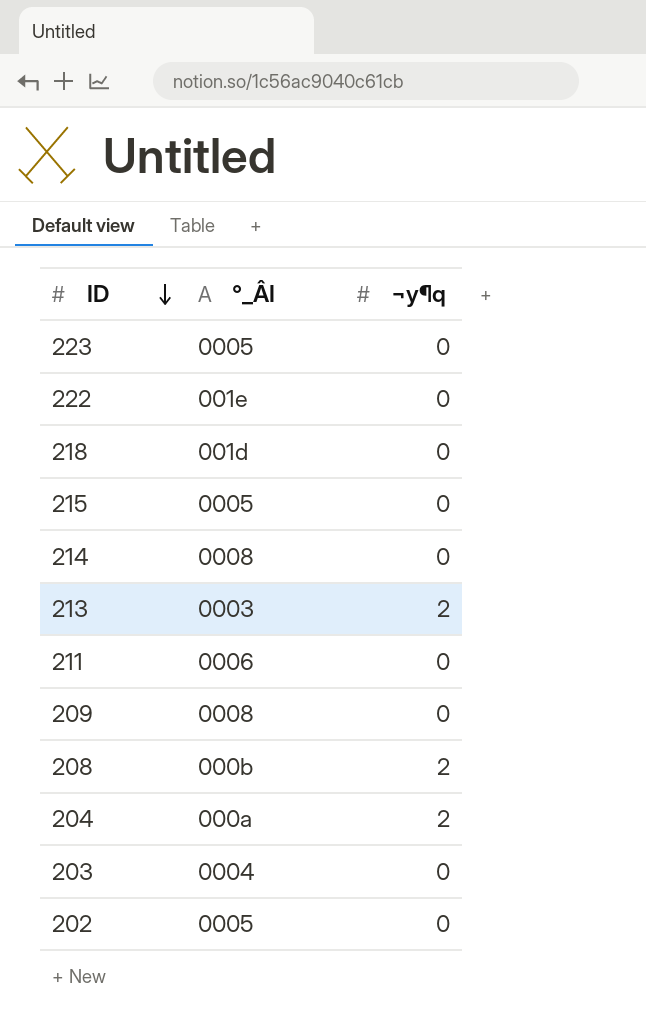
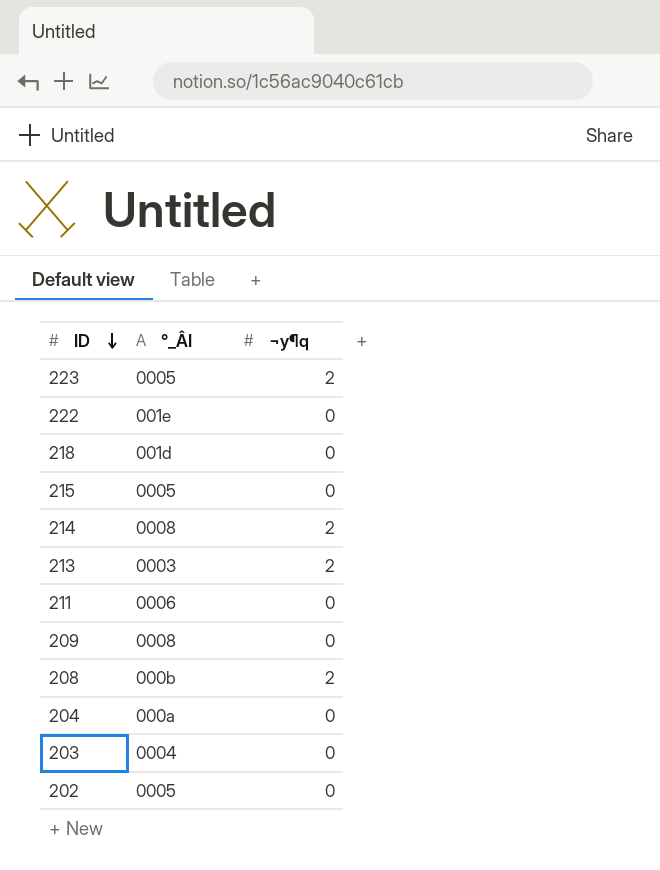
223 | ¬y¶q: 0 -> 2
214 | ¬y¶q: 0 -> 2
204 | ¬y¶q: 2 -> 0

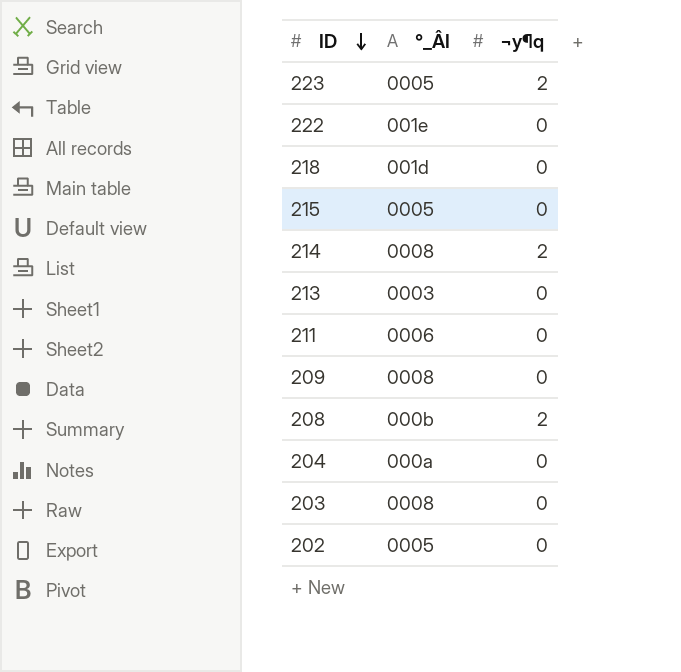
213 | ¬y¶q: 2 -> 0
203 | °_ÂI: 0004 -> 0008

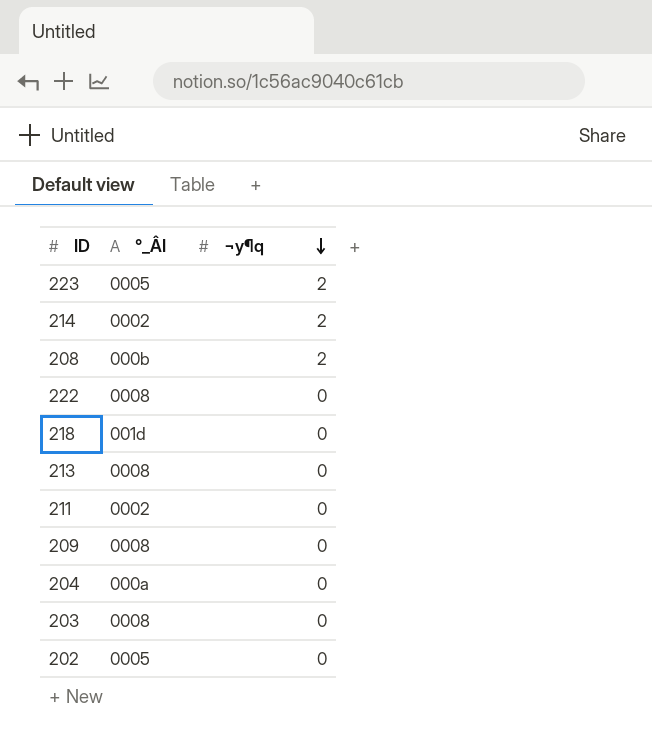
row order: ID descending -> ¬y¶q descending
row 215: 0005 | 0 -> none
214 | °_ÂI: 0008 -> 0002
222 | °_ÂI: 001e -> 0008
213 | °_ÂI: 0003 -> 0008
211 | °_ÂI: 0006 -> 0002

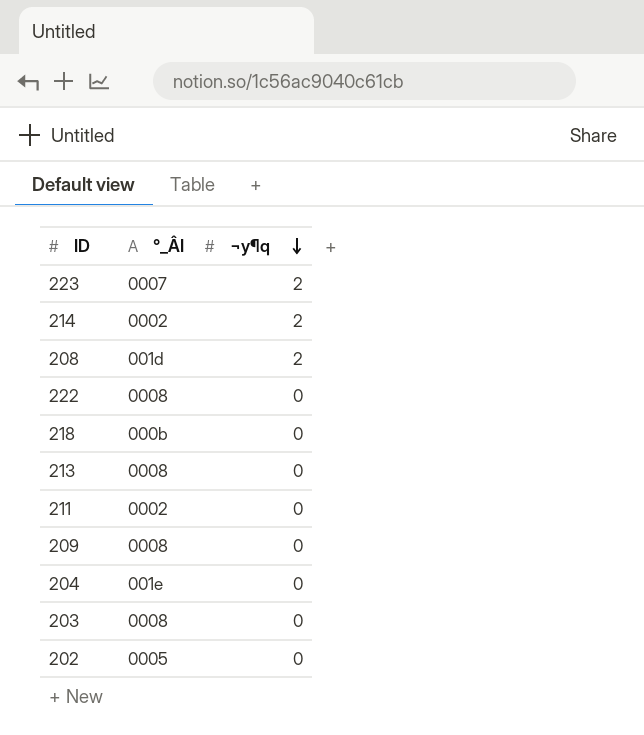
223 | °_ÂI: 0005 -> 0007
208 | °_ÂI: 000b -> 001d
218 | °_ÂI: 001d -> 000b
204 | °_ÂI: 000a -> 001e

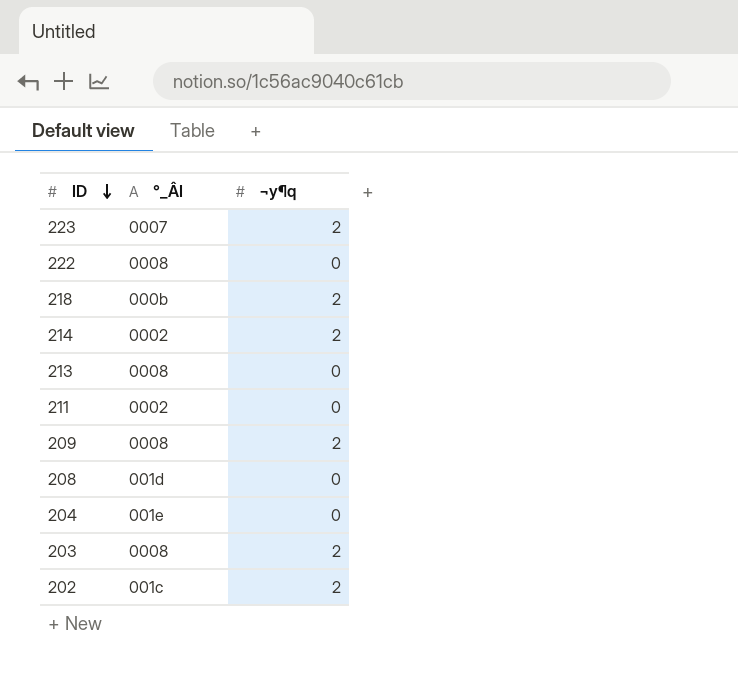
row order: ¬y¶q descending -> ID descending
218 | ¬y¶q: 0 -> 2
209 | ¬y¶q: 0 -> 2
208 | ¬y¶q: 2 -> 0
203 | ¬y¶q: 0 -> 2
202 | °_ÂI: 0005 -> 001c
202 | ¬y¶q: 0 -> 2

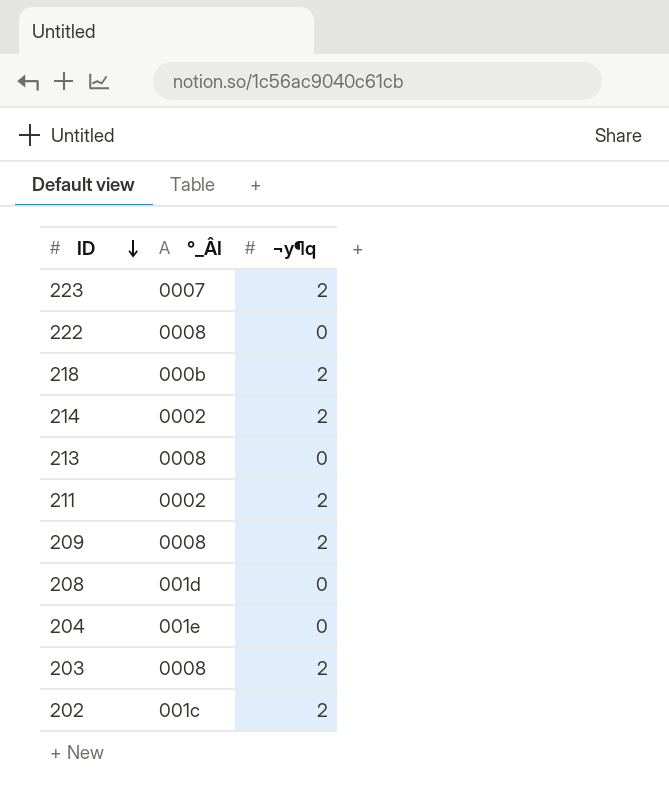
211 | ¬y¶q: 0 -> 2

